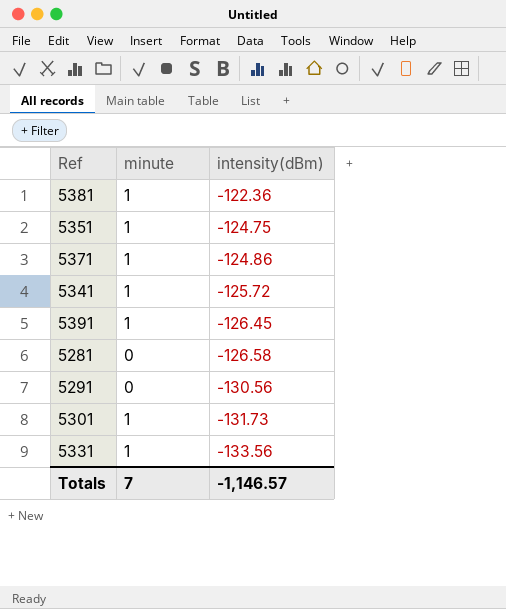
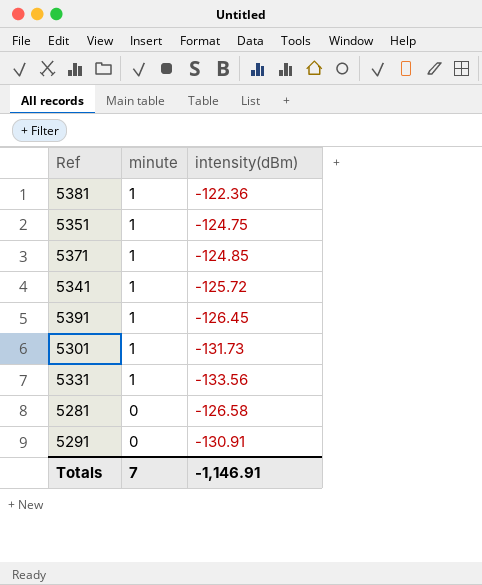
row order: intensity(dBm) descending -> minute descending
5371 | intensity(dBm): -124.86 -> -124.85
5291 | intensity(dBm): -130.56 -> -130.91
Totals | intensity(dBm): -1,146.57 -> -1,146.91

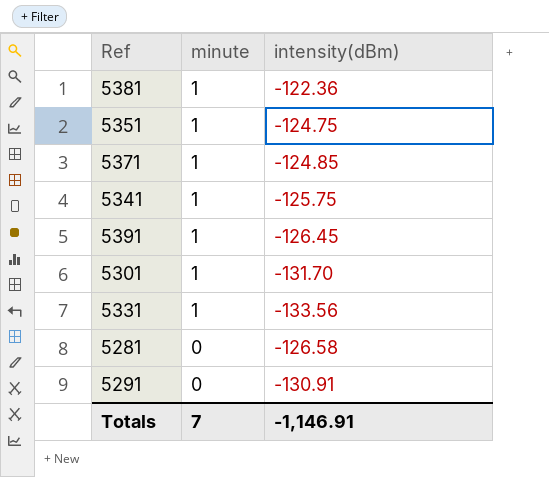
5341 | intensity(dBm): -125.72 -> -125.75
5301 | intensity(dBm): -131.73 -> -131.70

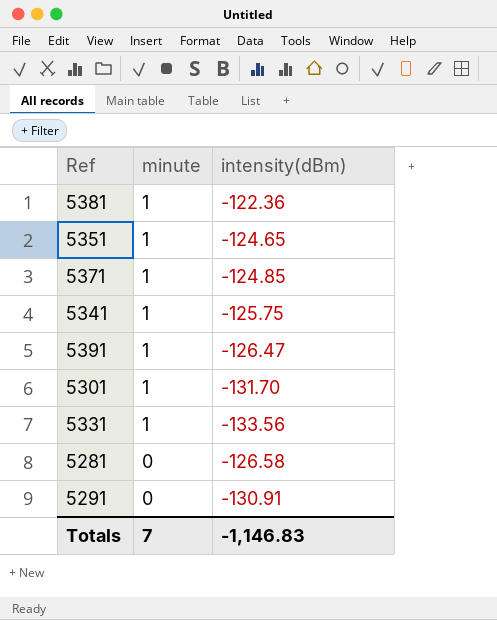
5351 | intensity(dBm): -124.75 -> -124.65
5391 | intensity(dBm): -126.45 -> -126.47
Totals | intensity(dBm): -1,146.91 -> -1,146.83

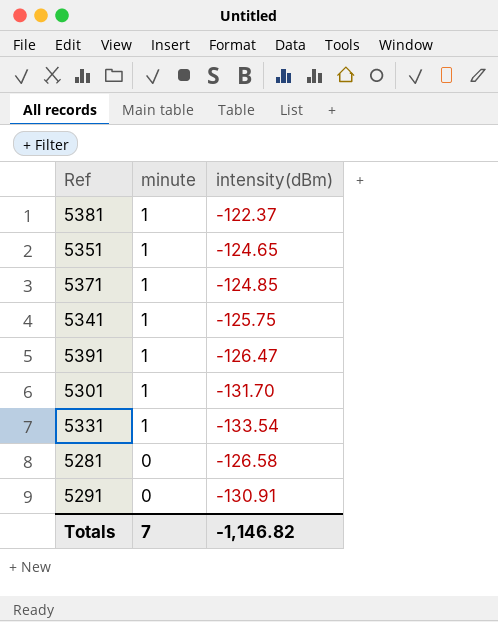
5381 | intensity(dBm): -122.36 -> -122.37
5331 | intensity(dBm): -133.56 -> -133.54
Totals | intensity(dBm): -1,146.83 -> -1,146.82

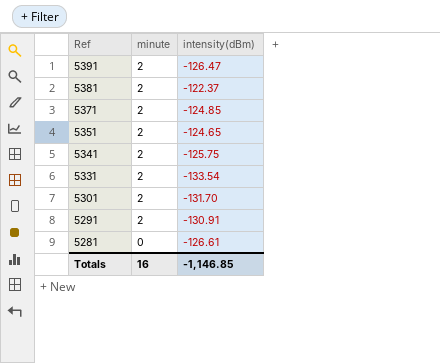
row order: minute descending -> Ref descending
5391 | minute: 1 -> 2
5381 | minute: 1 -> 2
5371 | minute: 1 -> 2
5351 | minute: 1 -> 2
5341 | minute: 1 -> 2
5331 | minute: 1 -> 2
5301 | minute: 1 -> 2
5291 | minute: 0 -> 2
5281 | intensity(dBm): -126.58 -> -126.61
Totals | minute: 7 -> 16
Totals | intensity(dBm): -1,146.82 -> -1,146.85

